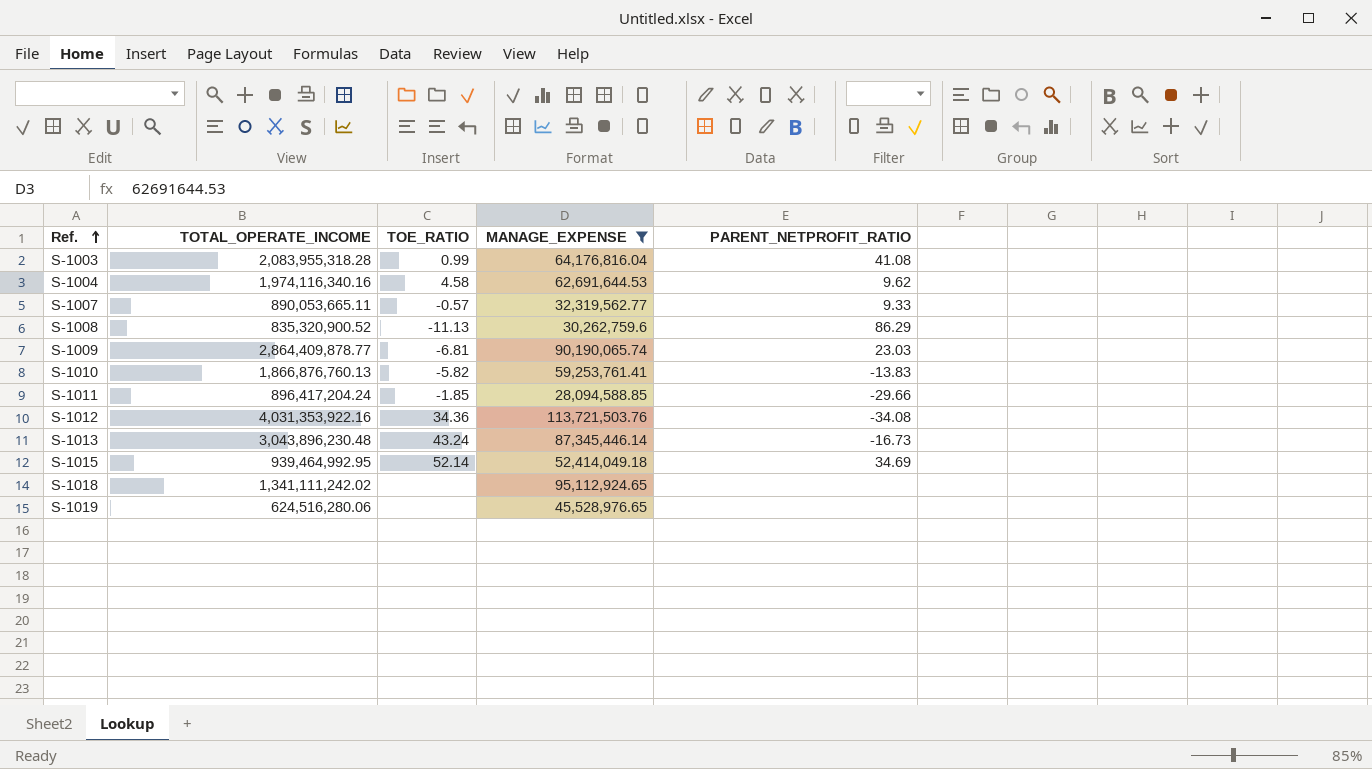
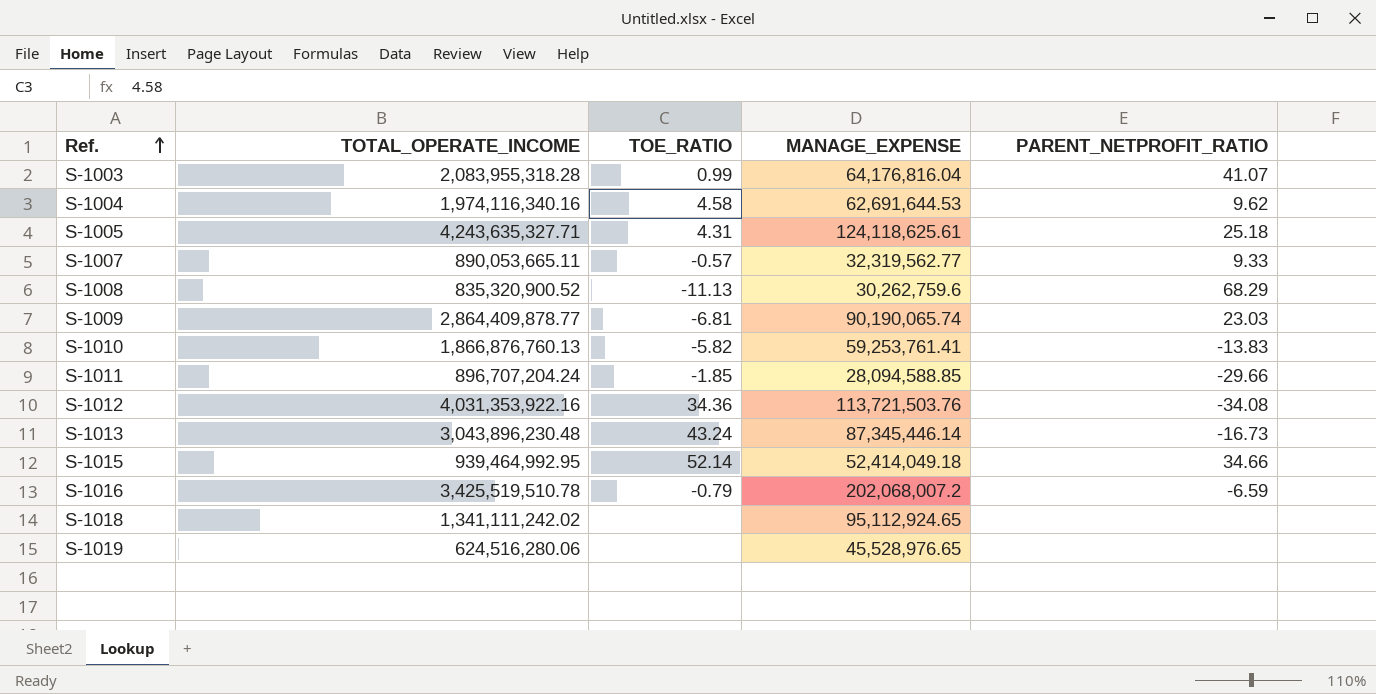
filter: MANAGE_EXPENSE <= 113,721,503.76 -> none
S-1003 | PARENT_NETPROFIT_RATIO: 41.08 -> 41.07
S-1008 | PARENT_NETPROFIT_RATIO: 86.29 -> 68.29
S-1011 | TOTAL_OPERATE_INCOME: 896,417,204.24 -> 896,707,204.24
S-1015 | PARENT_NETPROFIT_RATIO: 34.69 -> 34.66

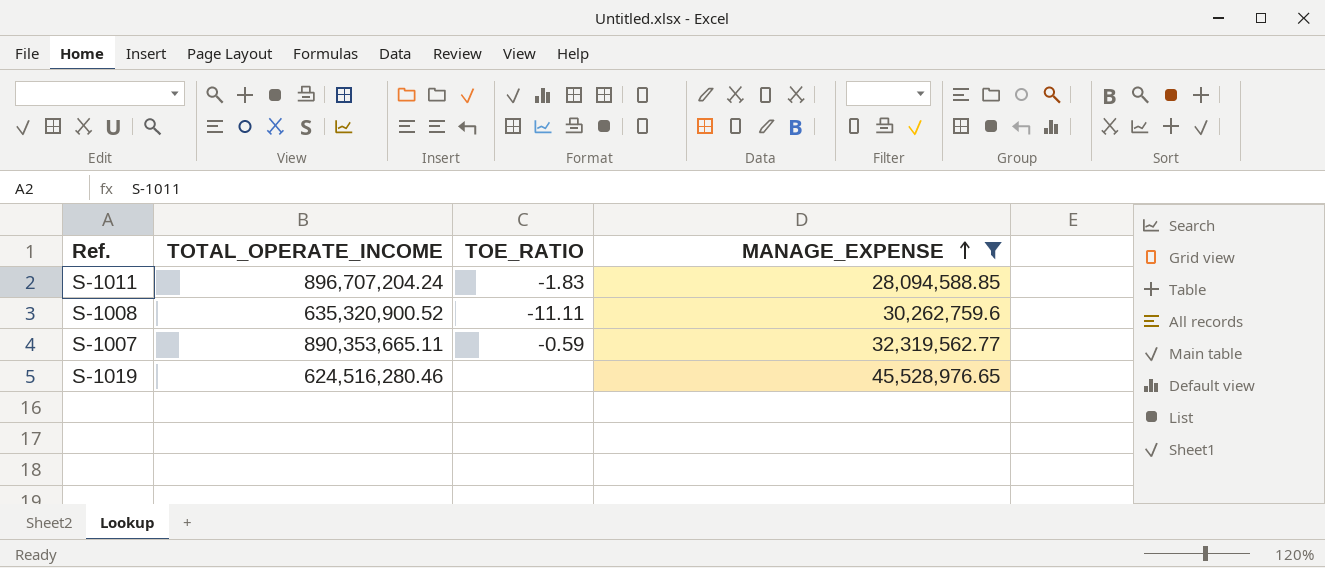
filter: none -> MANAGE_EXPENSE <= 45,528,976.65
row order: Ref. ascending -> MANAGE_EXPENSE ascending
column PARENT_NETPROFIT_RATIO | position: 5 -> none
S-1011 | TOE_RATIO: -1.85 -> -1.83
S-1008 | TOTAL_OPERATE_INCOME: 835,320,900.52 -> 635,320,900.52
S-1008 | TOE_RATIO: -11.13 -> -11.11
S-1007 | TOTAL_OPERATE_INCOME: 890,053,665.11 -> 890,353,665.11
S-1007 | TOE_RATIO: -0.57 -> -0.59
S-1019 | TOTAL_OPERATE_INCOME: 624,516,280.06 -> 624,516,280.46

